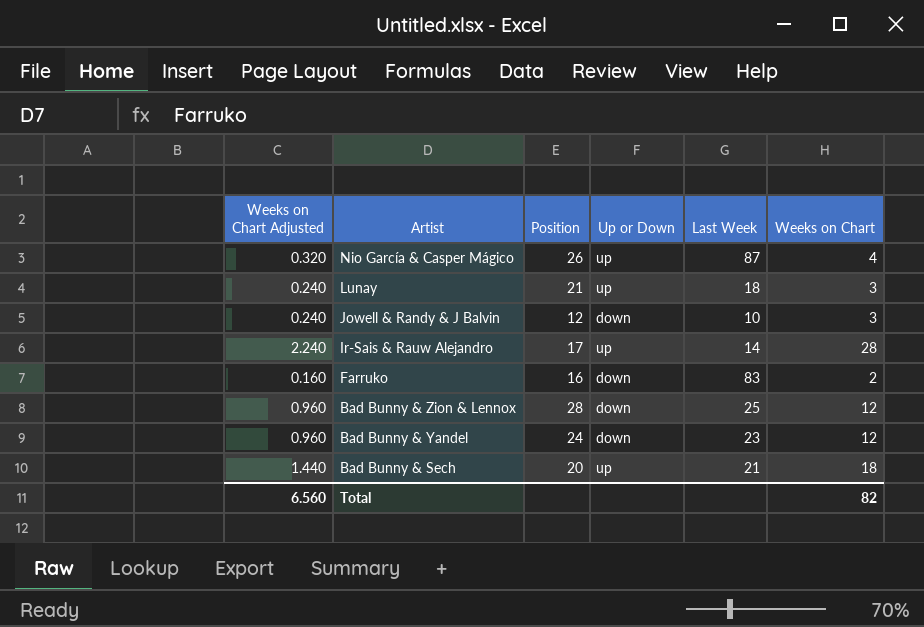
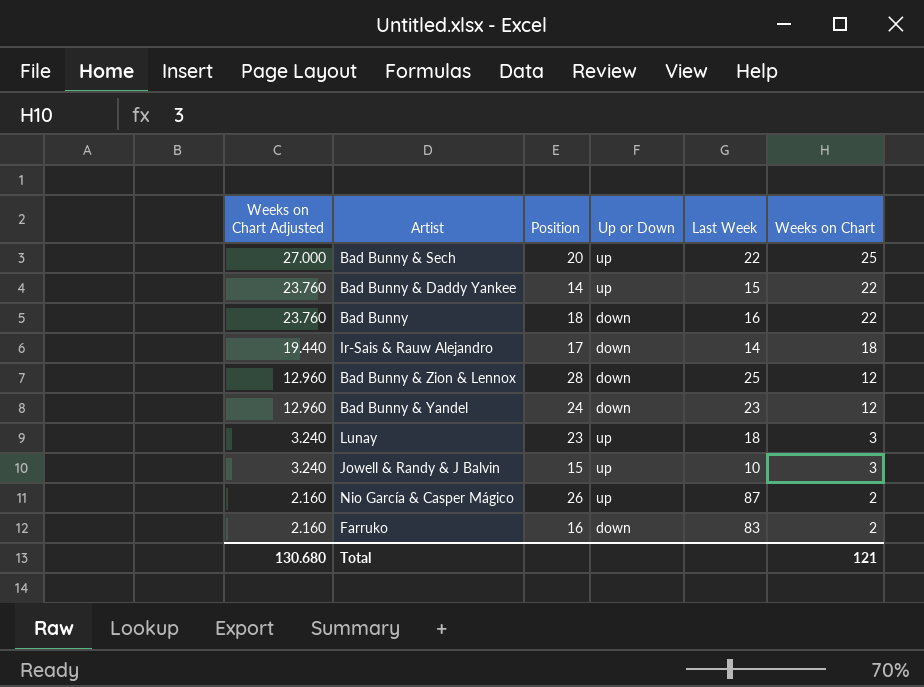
row order: Artist descending -> Weeks on Chart Adjusted descending
column Weeks on Chart Adjusted | formula: [Weeks on Chart] * 0.08 -> [Weeks on Chart] * 1.08
Bad Bunny & Sech | Last Week: 21 -> 22
Bad Bunny & Sech | Weeks on Chart: 18 -> 25
row Bad Bunny & Daddy Yankee: none -> 23.760 | 14 | up | 15 | 22
row Bad Bunny: none -> 23.760 | 18 | down | 16 | 22
Ir-Sais & Rauw Alejandro | Up or Down: up -> down
Ir-Sais & Rauw Alejandro | Weeks on Chart: 28 -> 18
Lunay | Position: 21 -> 23
Jowell & Randy & J Balvin | Position: 12 -> 15
Jowell & Randy & J Balvin | Up or Down: down -> up
Nio García & Casper Mágico | Weeks on Chart: 4 -> 2
Total | Weeks on Chart Adjusted: 6.560 -> 130.680
Total | Weeks on Chart: 82 -> 121

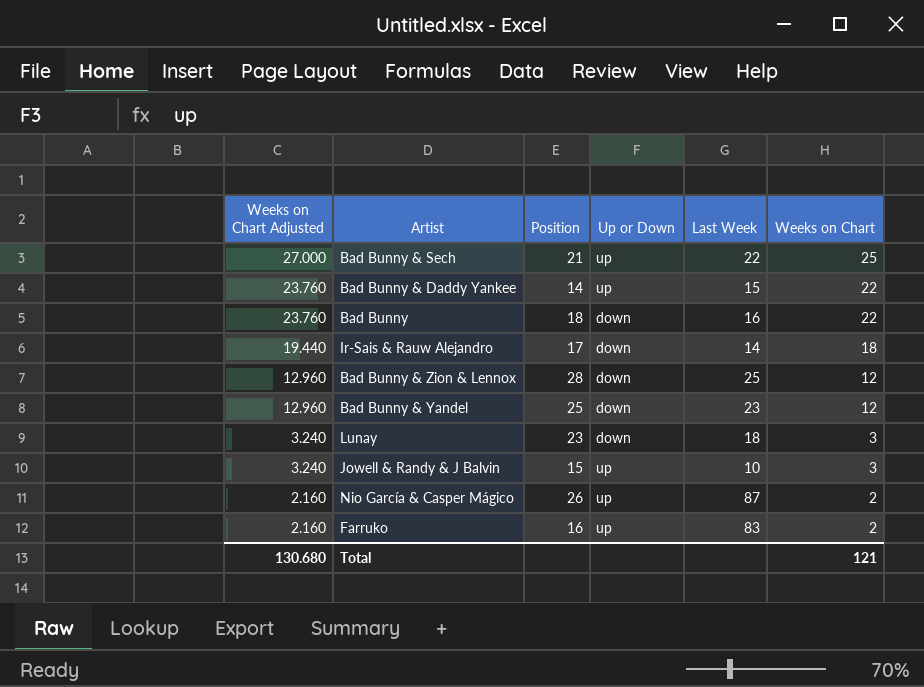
Bad Bunny & Sech | Position: 20 -> 21
Bad Bunny & Yandel | Position: 24 -> 25
Lunay | Up or Down: up -> down
Farruko | Up or Down: down -> up

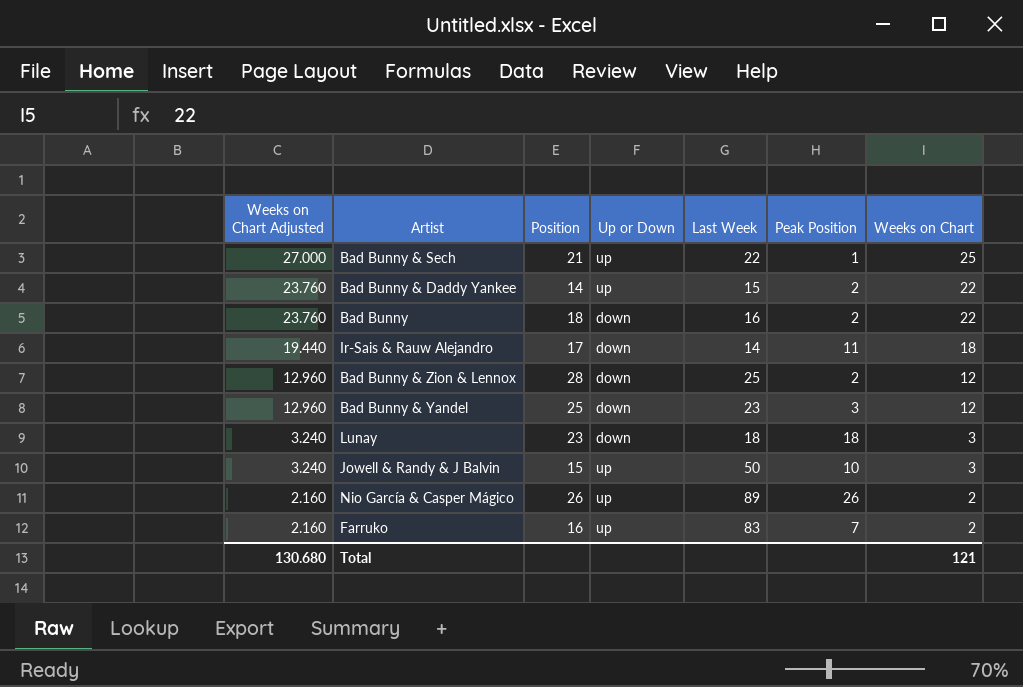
column Peak Position | position: none -> 6
Jowell & Randy & J Balvin | Last Week: 10 -> 50
Nio García & Casper Mágico | Last Week: 87 -> 89

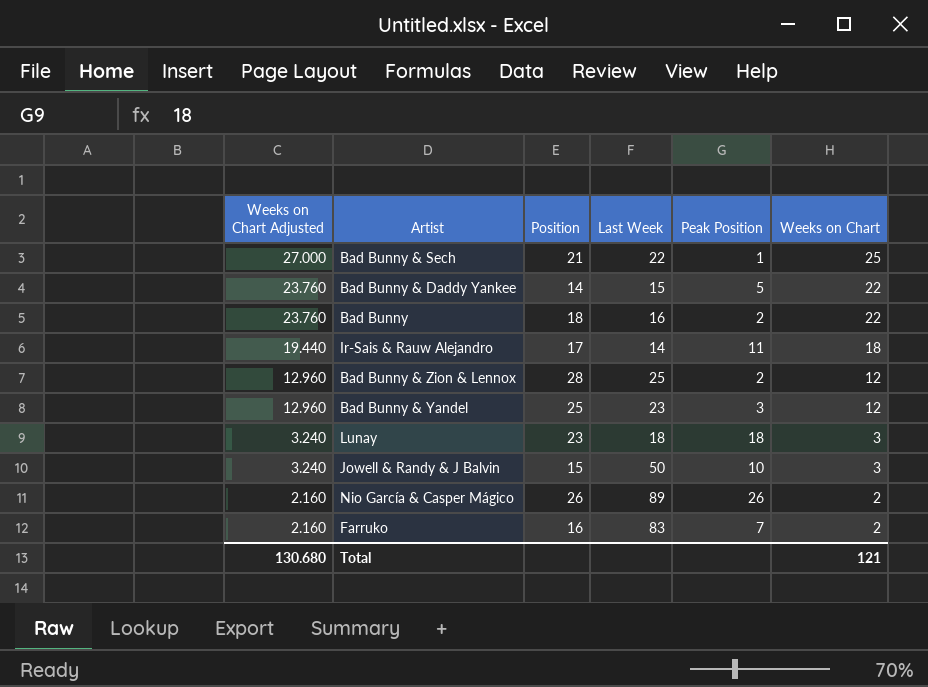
column Up or Down | position: 4 -> none
Bad Bunny & Daddy Yankee | Peak Position: 2 -> 5

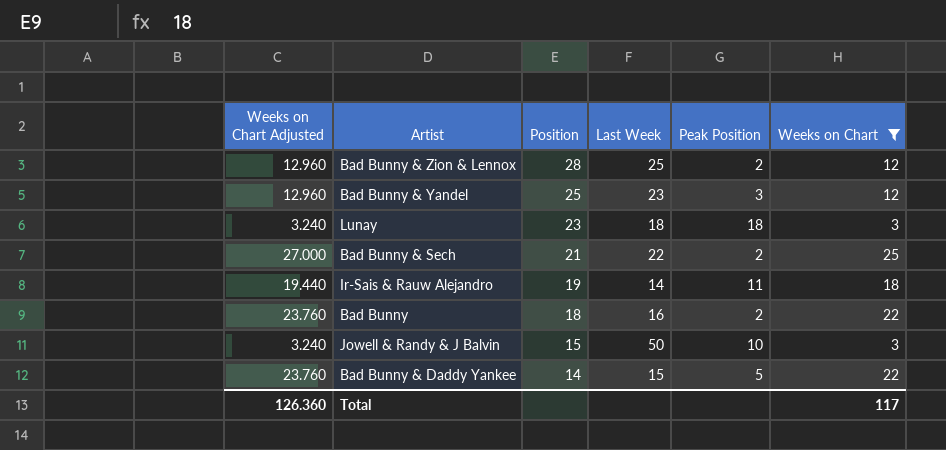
filter: none -> Weeks on Chart != 2
row order: Weeks on Chart Adjusted descending -> Position descending
Bad Bunny & Sech | Peak Position: 1 -> 2
Ir-Sais & Rauw Alejandro | Position: 17 -> 19
Total | Weeks on Chart Adjusted: 130.680 -> 126.360
Total | Weeks on Chart: 121 -> 117

